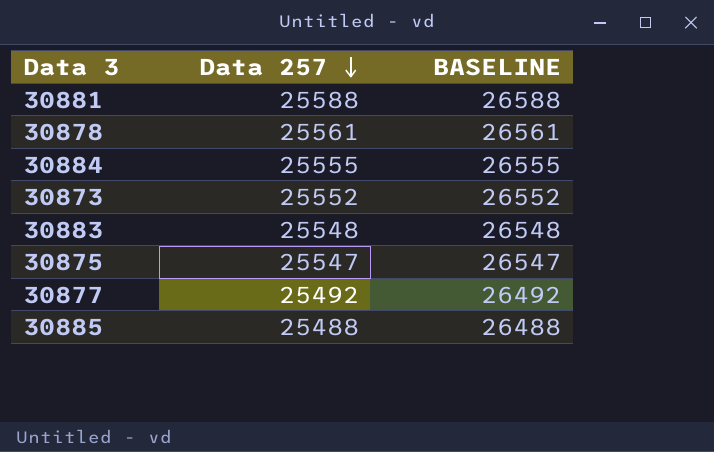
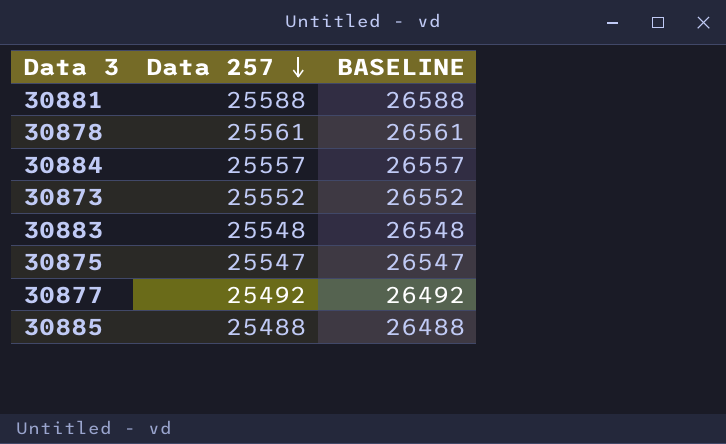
30884 | Data 257: 25555 -> 25557
30884 | BASELINE: 26555 -> 26557

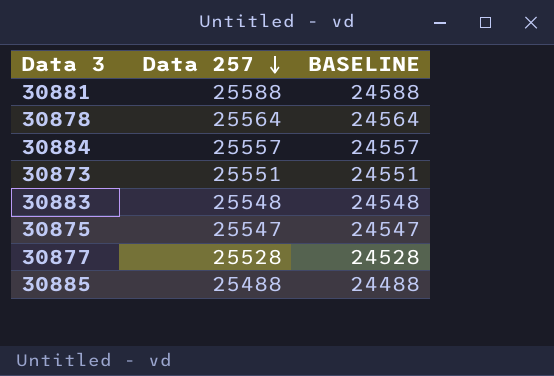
column BASELINE | formula: [Data 257] + 1000 -> [Data 257] - 1000
30878 | Data 257: 25561 -> 25564
30873 | Data 257: 25552 -> 25551
30877 | Data 257: 25492 -> 25528

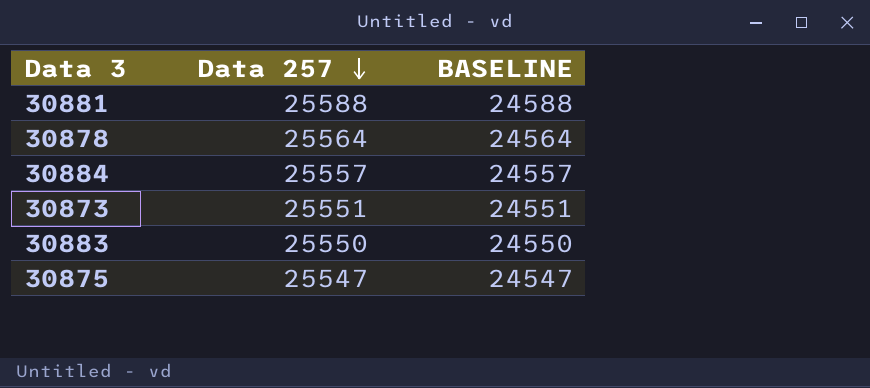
row 30877: 25528 | 24528 -> none
row 30885: 25488 | 24488 -> none
30883 | Data 257: 25548 -> 25550
30883 | BASELINE: 24548 -> 24550

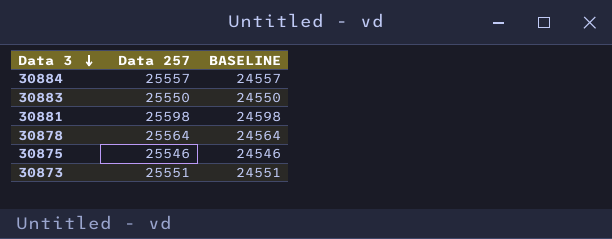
row order: Data 257 descending -> Data 3 descending
30881 | Data 257: 25588 -> 25598
30881 | BASELINE: 24588 -> 24598
30875 | Data 257: 25547 -> 25546
30875 | BASELINE: 24547 -> 24546

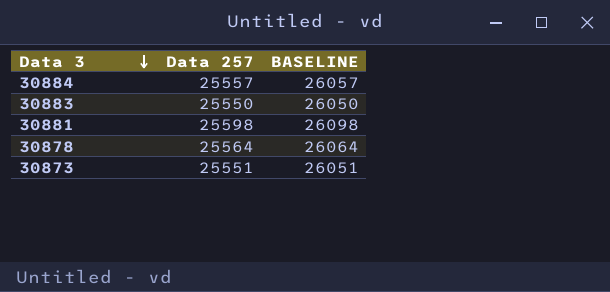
column BASELINE | formula: [Data 257] - 1000 -> [Data 257] + 500
row 30875: 25546 | 24546 -> none

